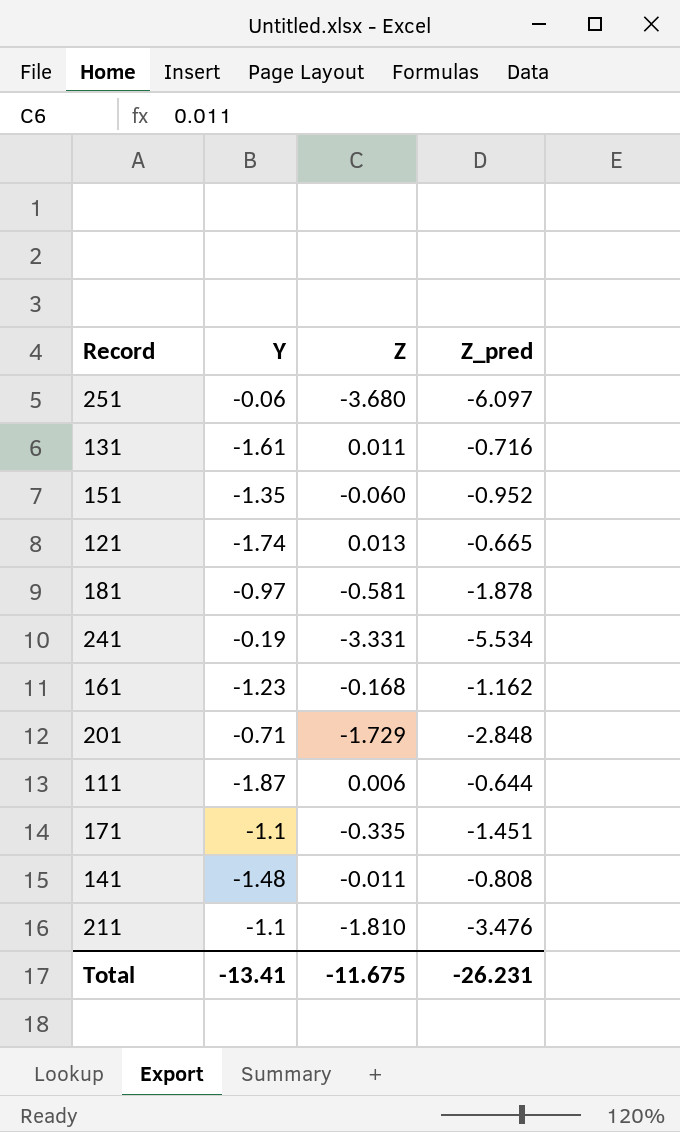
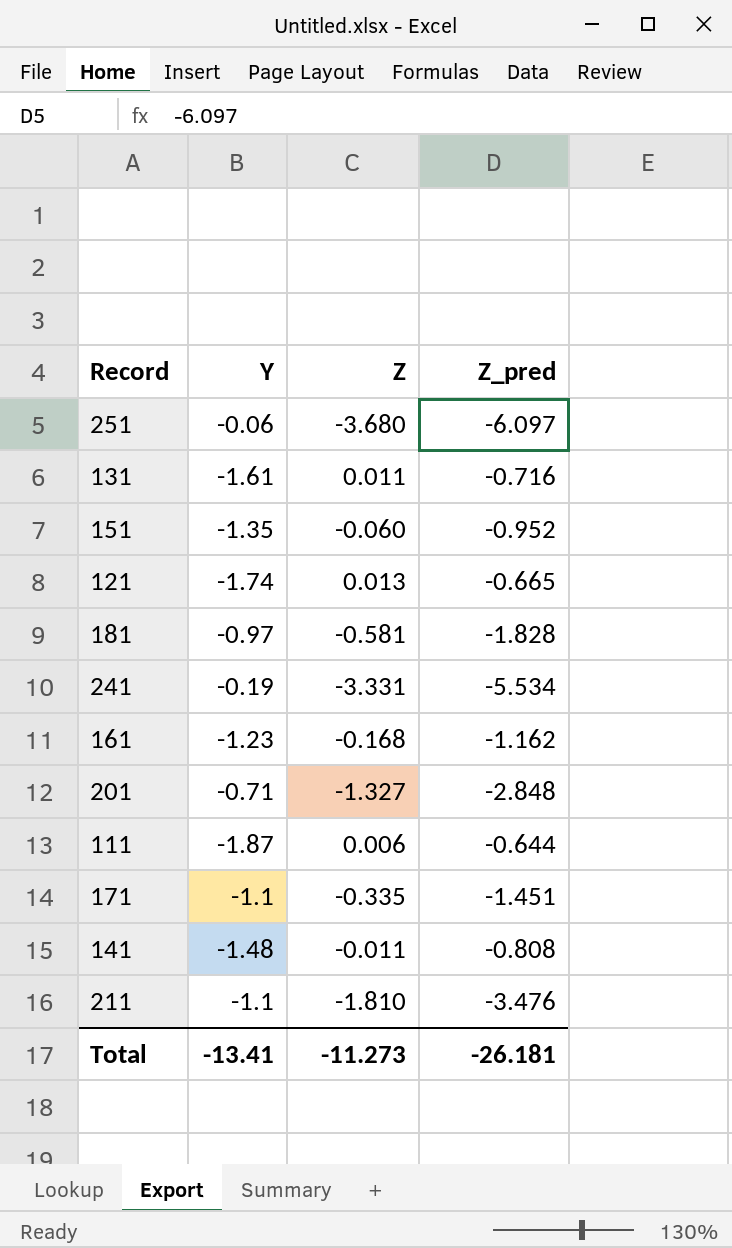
181 | Z_pred: -1.878 -> -1.828
201 | Z: -1.729 -> -1.327
Total | Z: -11.675 -> -11.273
Total | Z_pred: -26.231 -> -26.181

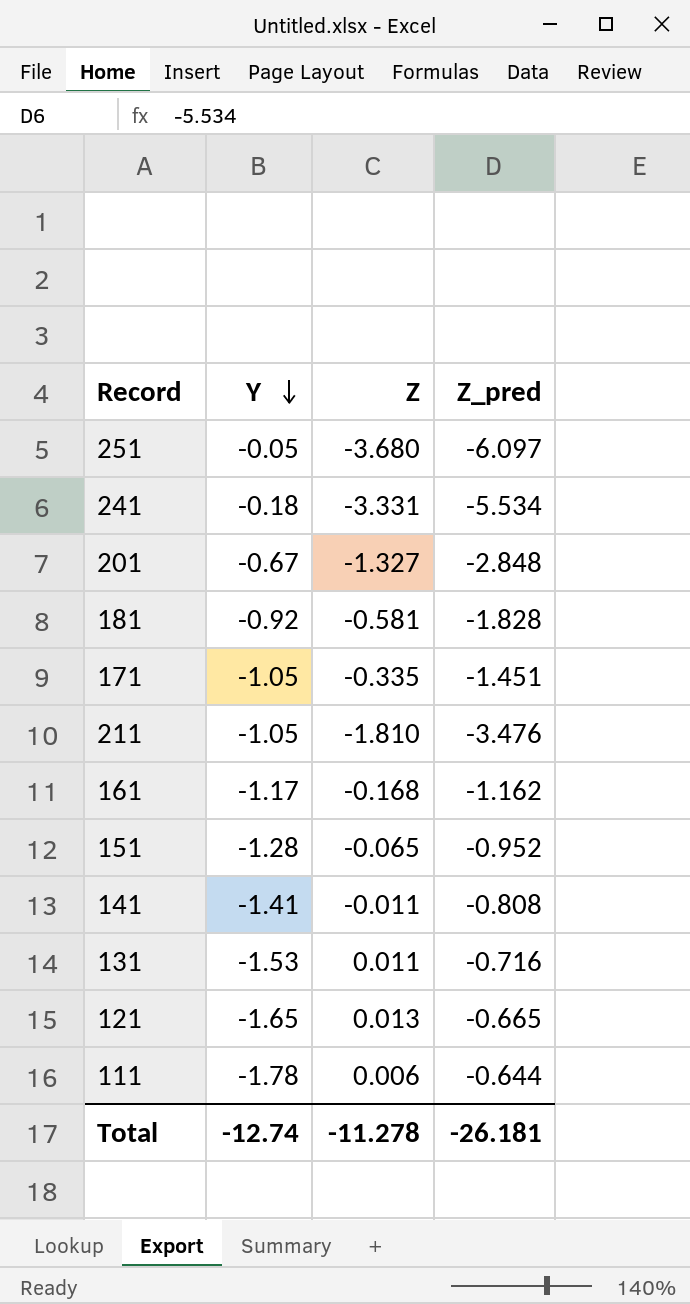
row order: none -> Y descending
251 | Y: -0.06 -> -0.05
241 | Y: -0.19 -> -0.18
201 | Y: -0.71 -> -0.67
181 | Y: -0.97 -> -0.92
171 | Y: -1.1 -> -1.05
211 | Y: -1.1 -> -1.05
161 | Y: -1.23 -> -1.17
151 | Y: -1.35 -> -1.28
151 | Z: -0.060 -> -0.065
141 | Y: -1.48 -> -1.41
131 | Y: -1.61 -> -1.53
121 | Y: -1.74 -> -1.65
111 | Y: -1.87 -> -1.78
Total | Y: -13.41 -> -12.74
Total | Z: -11.273 -> -11.278

